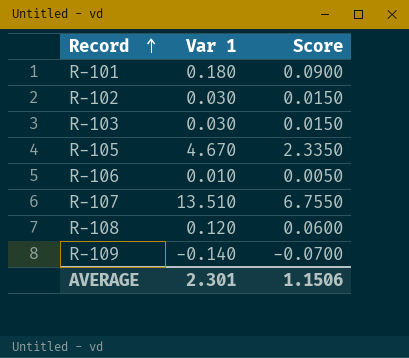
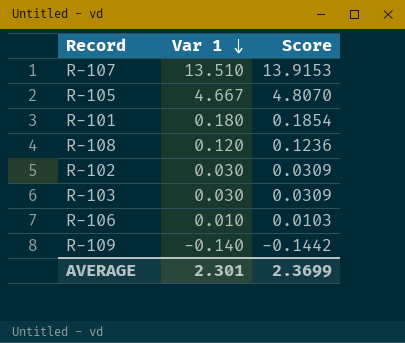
row order: Record ascending -> Var 1 descending
column Score | formula: [Var 1] * 0.5 -> [Var 1] * 1.03
R-105 | Var 1: 4.670 -> 4.667
AVERAGE | Score: 1.1506 -> 2.3699

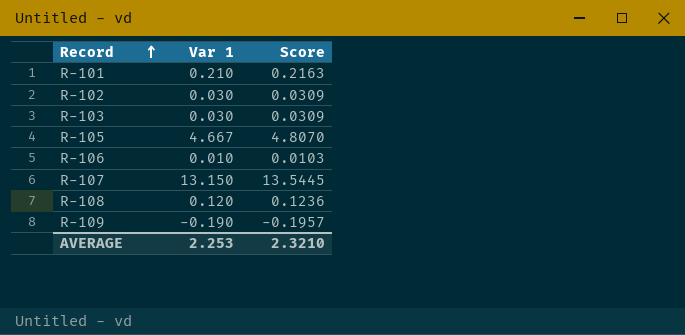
row order: Var 1 descending -> Record ascending
R-101 | Var 1: 0.180 -> 0.210
R-101 | Score: 0.1854 -> 0.2163
R-107 | Var 1: 13.510 -> 13.150
R-107 | Score: 13.9153 -> 13.5445
R-109 | Var 1: -0.140 -> -0.190
R-109 | Score: -0.1442 -> -0.1957
AVERAGE | Var 1: 2.301 -> 2.253
AVERAGE | Score: 2.3699 -> 2.3210

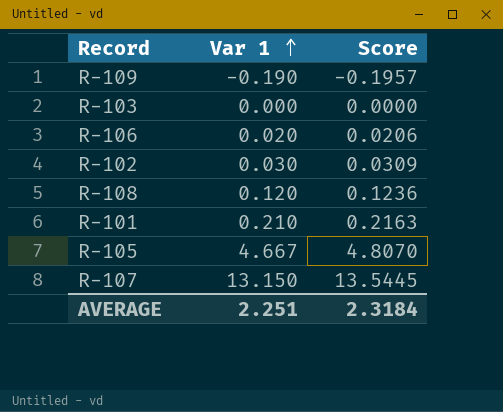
row order: Record ascending -> Var 1 ascending
R-103 | Var 1: 0.030 -> 0.000
R-103 | Score: 0.0309 -> 0.0000
R-106 | Var 1: 0.010 -> 0.020
R-106 | Score: 0.0103 -> 0.0206
AVERAGE | Var 1: 2.253 -> 2.251
AVERAGE | Score: 2.3210 -> 2.3184

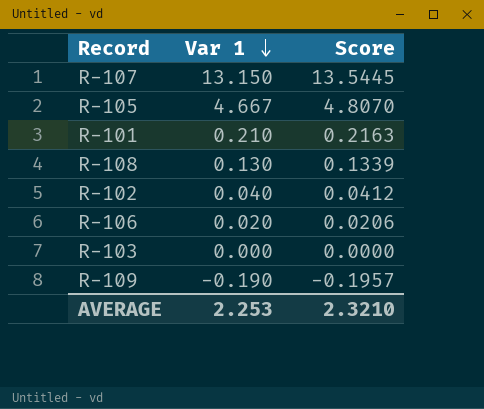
row order: Var 1 ascending -> Var 1 descending
R-108 | Var 1: 0.120 -> 0.130
R-108 | Score: 0.1236 -> 0.1339
R-102 | Var 1: 0.030 -> 0.040
R-102 | Score: 0.0309 -> 0.0412
AVERAGE | Var 1: 2.251 -> 2.253
AVERAGE | Score: 2.3184 -> 2.3210

